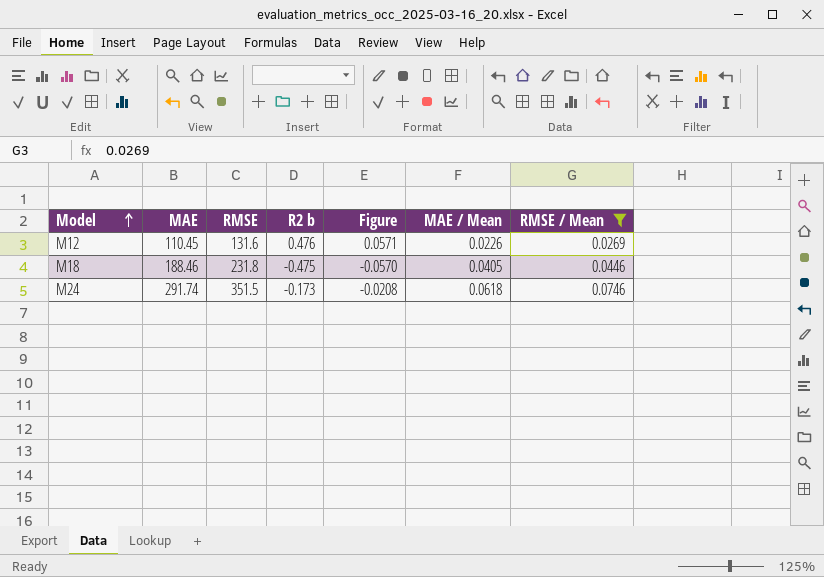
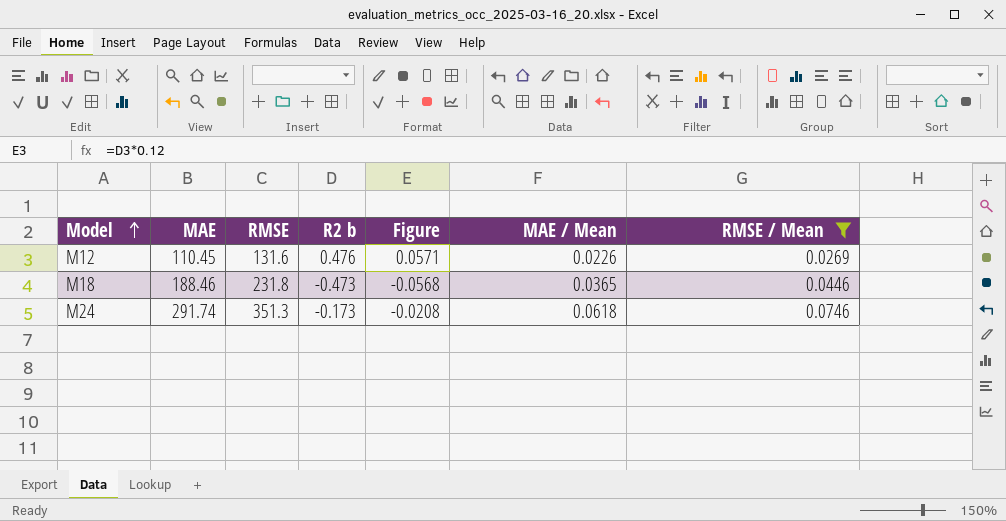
M18 | R2 b: -0.475 -> -0.473
M18 | Figure: -0.0570 -> -0.0568
M18 | MAE / Mean: 0.0405 -> 0.0365
M24 | RMSE: 351.5 -> 351.3

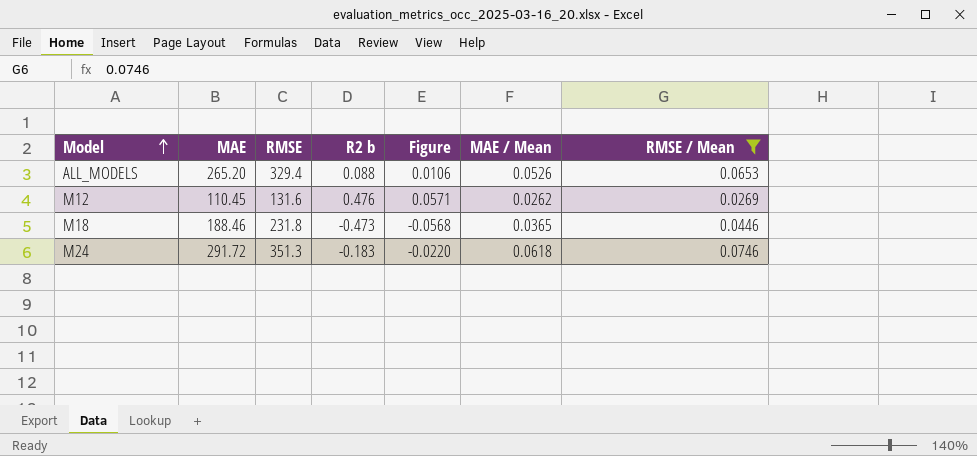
row ALL_MODELS: none -> 265.20 | 329.4 | 0.088 | 0.0106 | 0.0526 | 0.0653
M12 | MAE / Mean: 0.0226 -> 0.0262
M24 | MAE: 291.74 -> 291.72
M24 | R2 b: -0.173 -> -0.183
M24 | Figure: -0.0208 -> -0.0220

